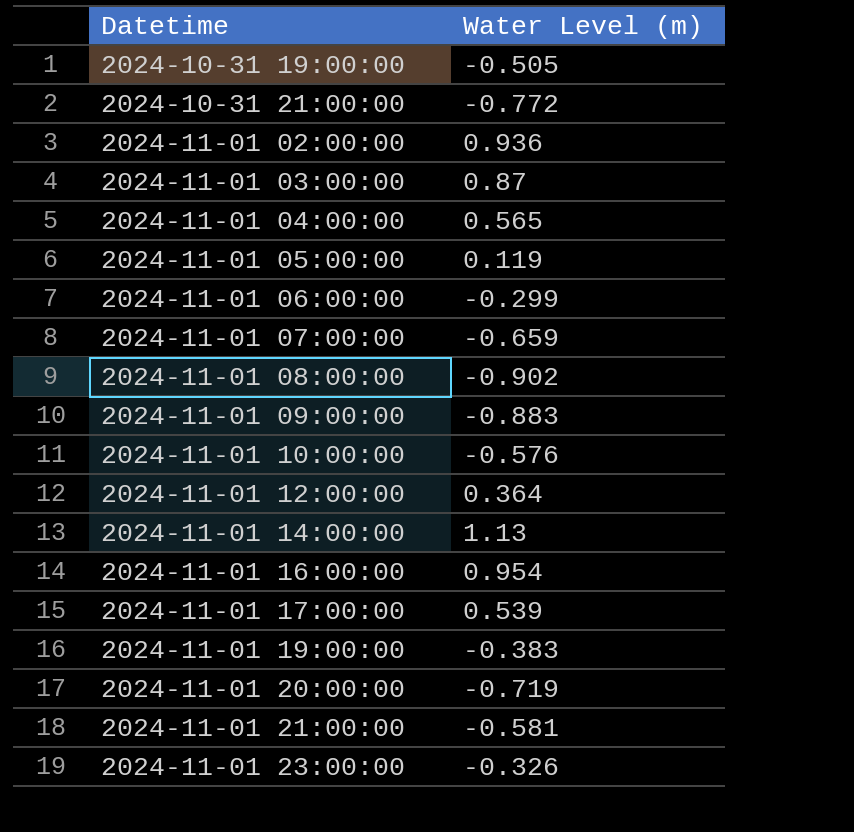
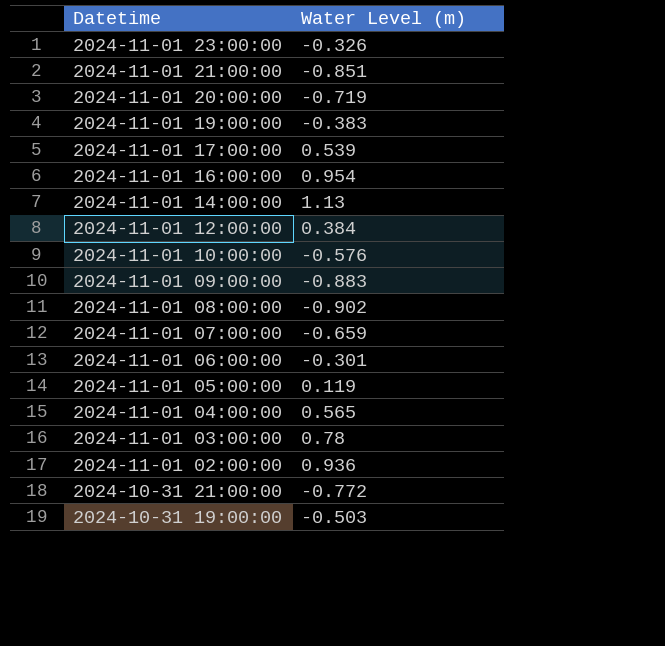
row order: Datetime ascending -> Datetime descending
2024-11-01 21:00:00 | Water Level (m): -0.581 -> -0.851
2024-11-01 12:00:00 | Water Level (m): 0.364 -> 0.384
2024-11-01 06:00:00 | Water Level (m): -0.299 -> -0.301
2024-11-01 03:00:00 | Water Level (m): 0.87 -> 0.78
2024-10-31 19:00:00 | Water Level (m): -0.505 -> -0.503

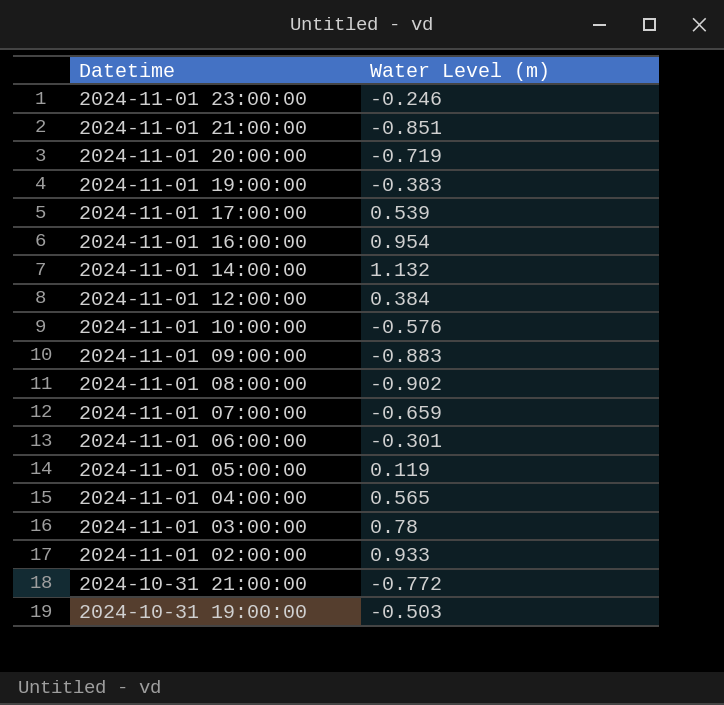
2024-11-01 23:00:00 | Water Level (m): -0.326 -> -0.246
2024-11-01 14:00:00 | Water Level (m): 1.13 -> 1.132
2024-11-01 02:00:00 | Water Level (m): 0.936 -> 0.933

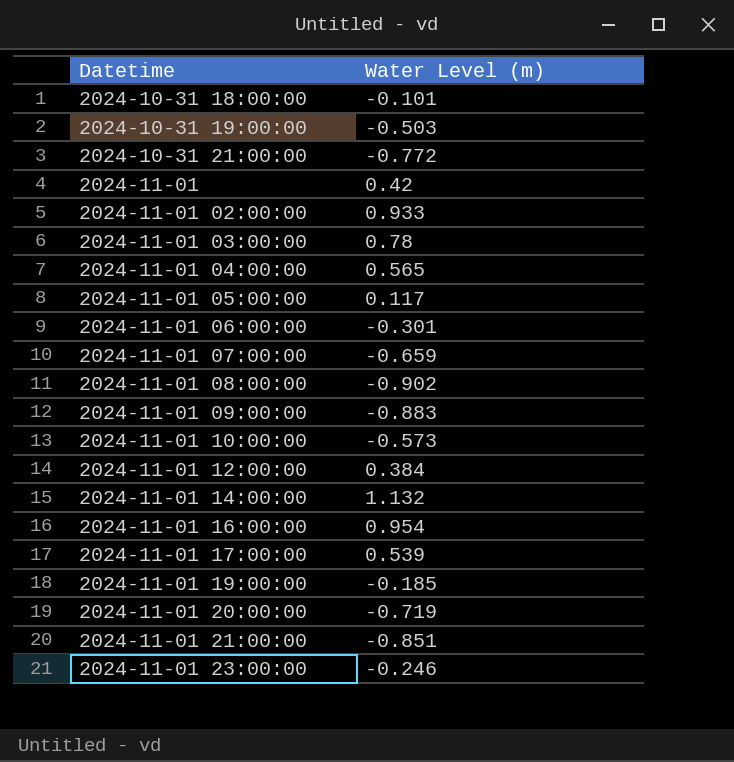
row order: Datetime descending -> Datetime ascending
row 2024-10-31 18:00:00: none -> -0.101
row 2024-11-01: none -> 0.42
2024-11-01 05:00:00 | Water Level (m): 0.119 -> 0.117
2024-11-01 10:00:00 | Water Level (m): -0.576 -> -0.573
2024-11-01 19:00:00 | Water Level (m): -0.383 -> -0.185

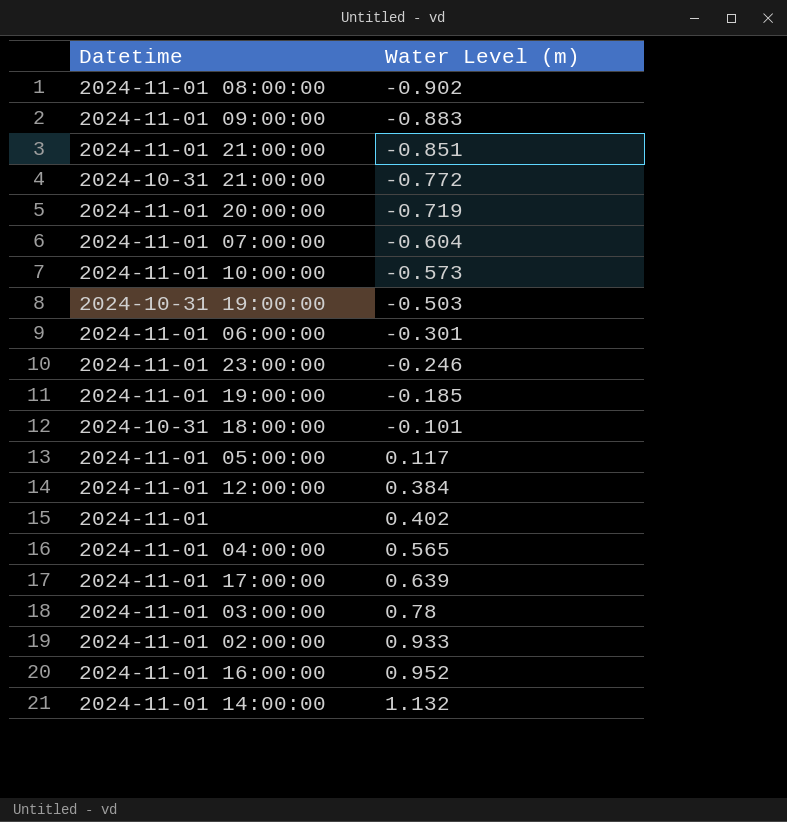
row order: Datetime ascending -> Water Level (m) ascending
2024-11-01 07:00:00 | Water Level (m): -0.659 -> -0.604
2024-11-01 | Water Level (m): 0.42 -> 0.402
2024-11-01 17:00:00 | Water Level (m): 0.539 -> 0.639
2024-11-01 16:00:00 | Water Level (m): 0.954 -> 0.952

